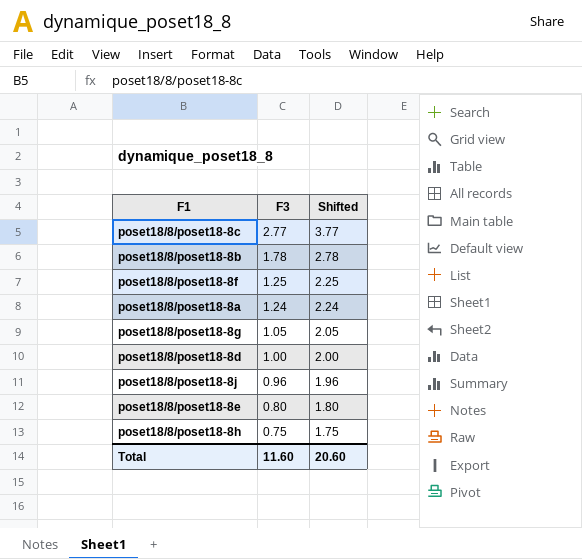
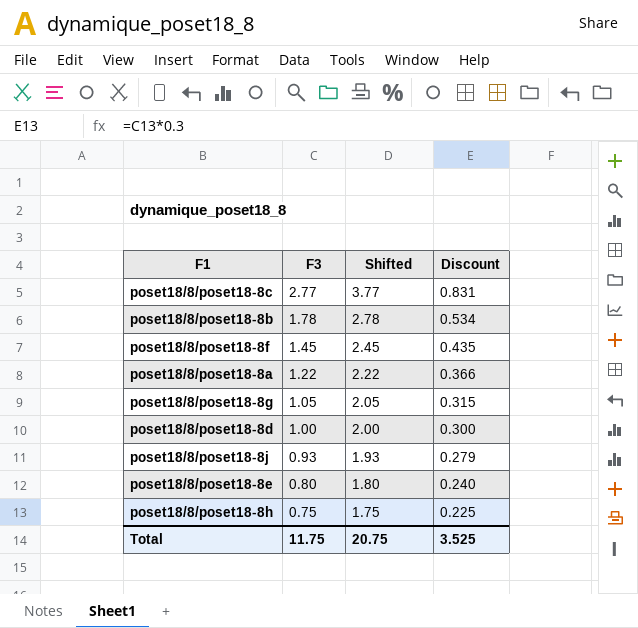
column Discount | formula: none -> [F3] * 0.3
poset18/8/poset18-8f | F3: 1.25 -> 1.45
poset18/8/poset18-8f | Shifted: 2.25 -> 2.45
poset18/8/poset18-8a | F3: 1.24 -> 1.22
poset18/8/poset18-8a | Shifted: 2.24 -> 2.22
poset18/8/poset18-8j | F3: 0.96 -> 0.93
poset18/8/poset18-8j | Shifted: 1.96 -> 1.93
Total | F3: 11.60 -> 11.75
Total | Shifted: 20.60 -> 20.75

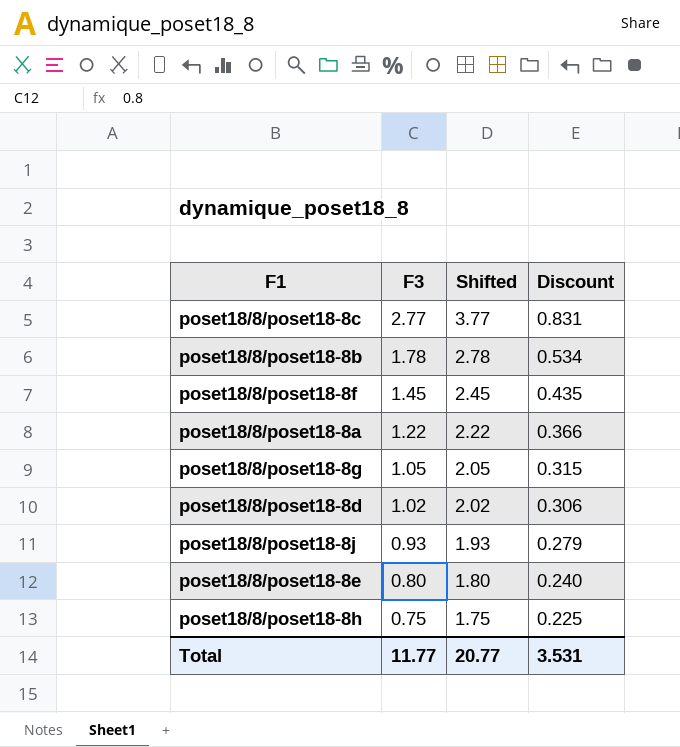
poset18/8/poset18-8d | F3: 1.00 -> 1.02
poset18/8/poset18-8d | Shifted: 2.00 -> 2.02
poset18/8/poset18-8d | Discount: 0.300 -> 0.306
Total | F3: 11.75 -> 11.77
Total | Shifted: 20.75 -> 20.77
Total | Discount: 3.525 -> 3.531

